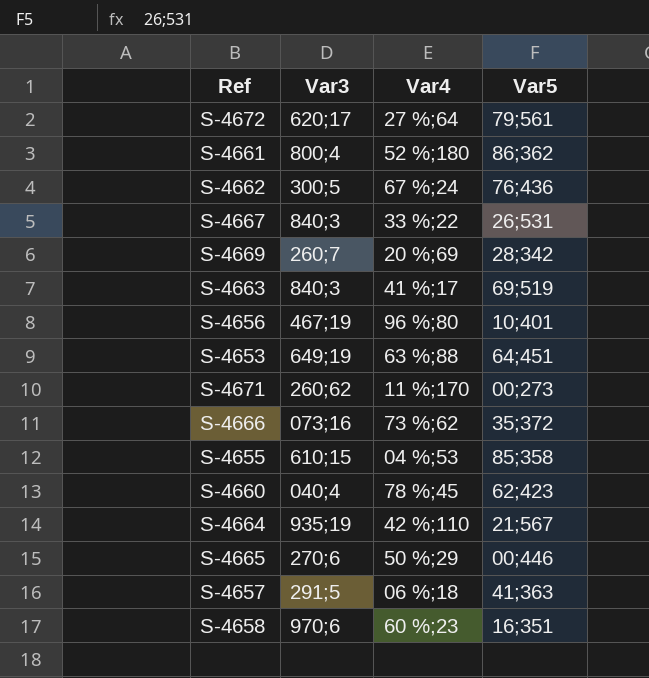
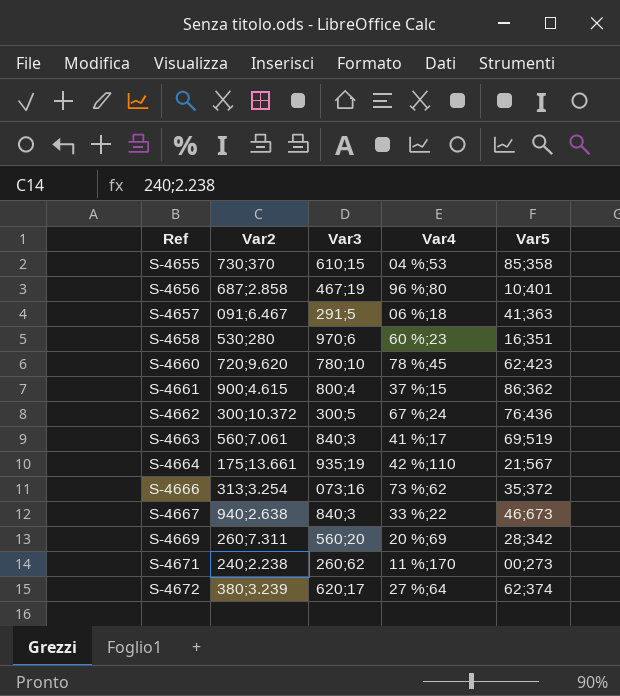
row order: none -> Ref ascending
column Var2 | position: none -> 2
row S-4653: 649;19 | 63 %;88 | 64;451 -> none
row S-4665: 270;6 | 50 %;29 | 00;446 -> none
S-4660 | Var3: 040;4 -> 780;10
S-4661 | Var4: 52 %;180 -> 37 %;15
S-4667 | Var5: 26;531 -> 46;673
S-4669 | Var3: 260;7 -> 560;20
S-4672 | Var5: 79;561 -> 62;374

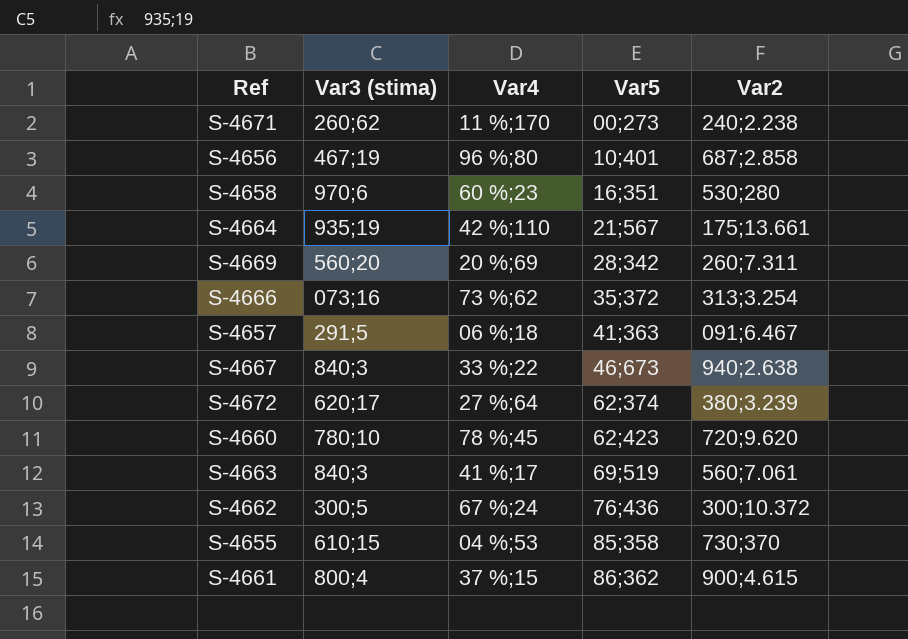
row order: Ref ascending -> Var5 ascending
column name: Var3 -> Var3 (stima)
column Var2 | position: 2 -> 5

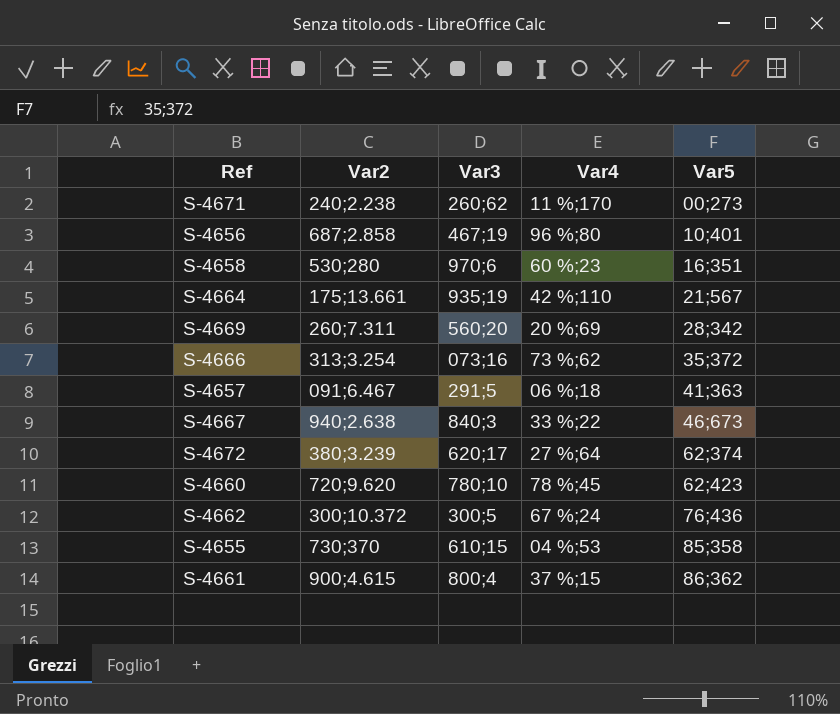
column Var2 | position: 5 -> 2
column name: Var3 (stima) -> Var3
row S-4663: 840;3 | 41 %;17 | 69;519 | 560;7.061 -> none

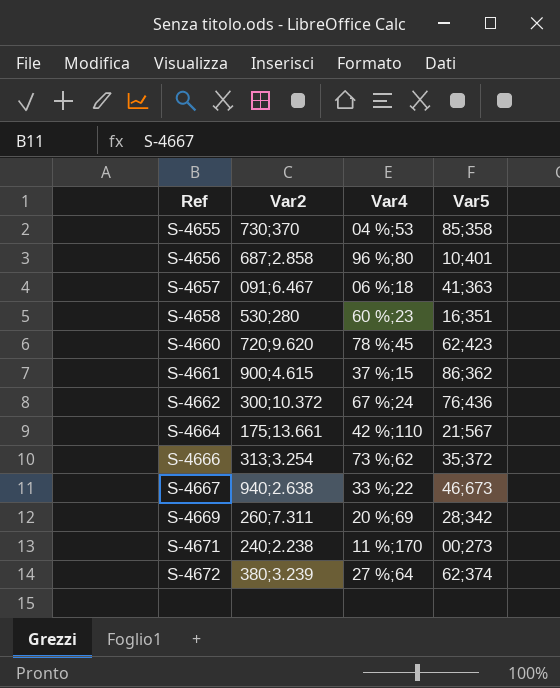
row order: Var5 ascending -> Ref ascending
column Var3 | position: 3 -> none

